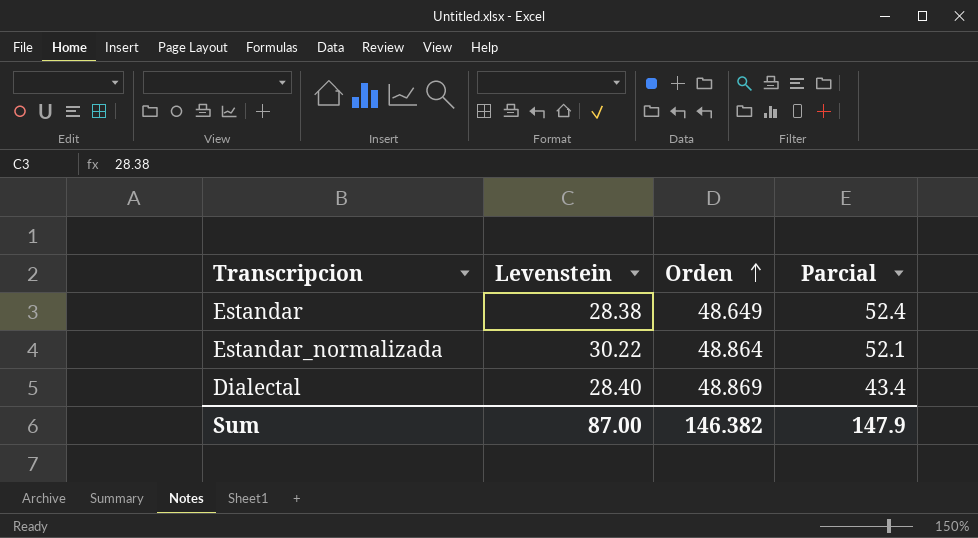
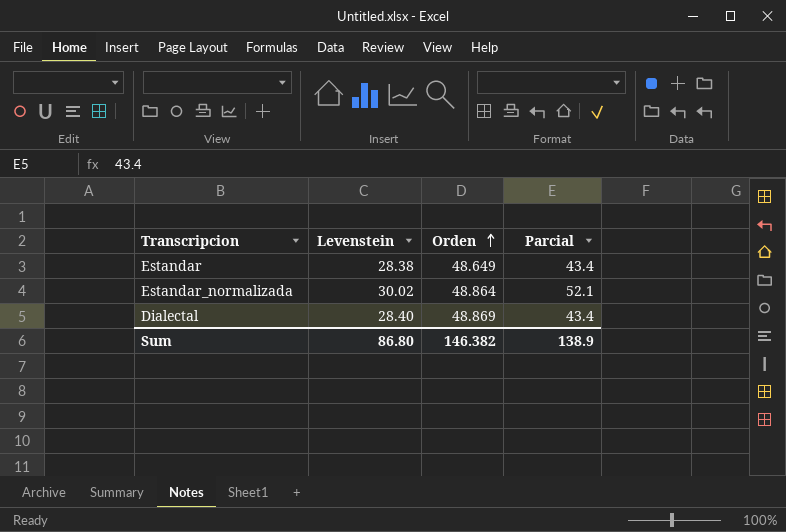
Estandar | Parcial: 52.4 -> 43.4
Estandar_normalizada | Levenstein: 30.22 -> 30.02
Sum | Levenstein: 87.00 -> 86.80
Sum | Parcial: 147.9 -> 138.9

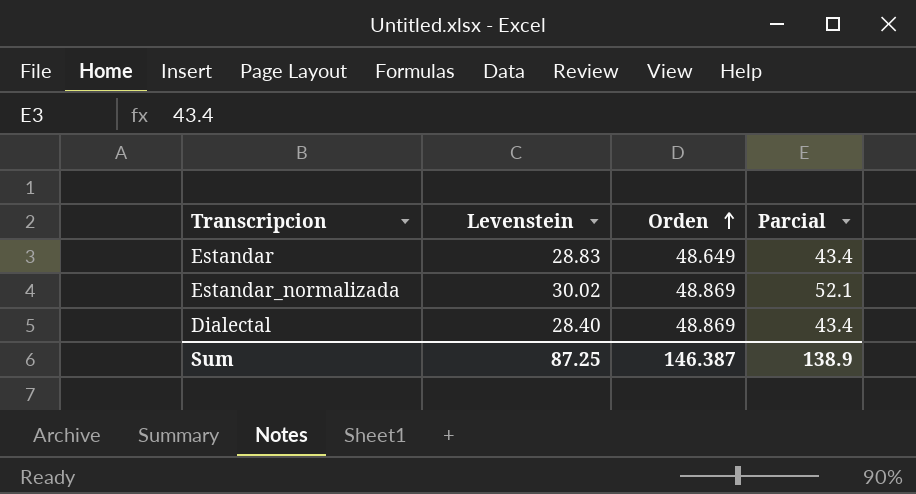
Estandar | Levenstein: 28.38 -> 28.83
Estandar_normalizada | Orden: 48.864 -> 48.869
Sum | Levenstein: 86.80 -> 87.25
Sum | Orden: 146.382 -> 146.387

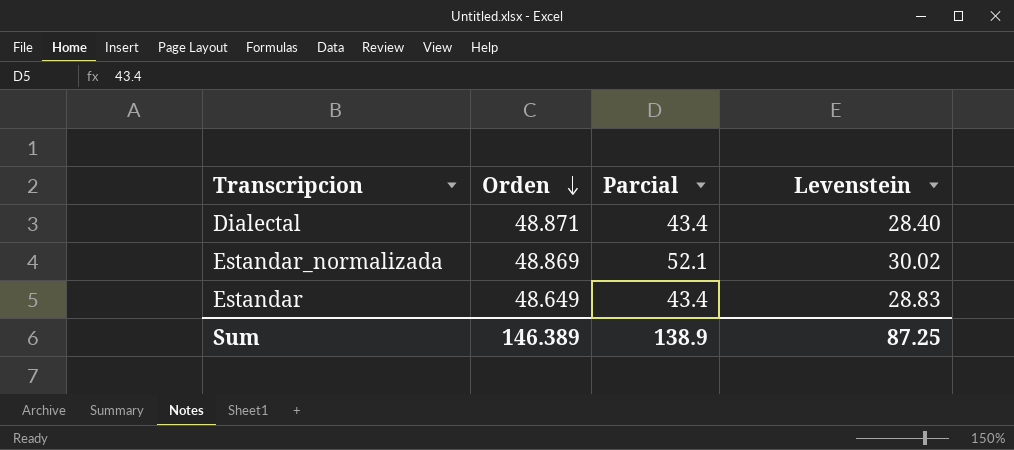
row order: Orden ascending -> Orden descending
column Levenstein | position: 2 -> 4
Dialectal | Orden: 48.869 -> 48.871
Sum | Orden: 146.387 -> 146.389

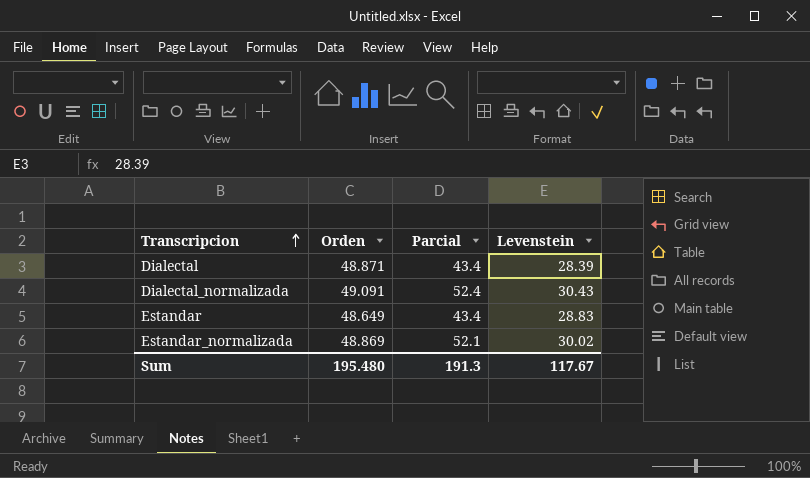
row order: Orden descending -> Transcripcion ascending
Dialectal | Levenstein: 28.40 -> 28.39
row Dialectal_normalizada: none -> 49.091 | 52.4 | 30.43
Sum | Orden: 146.389 -> 195.480
Sum | Parcial: 138.9 -> 191.3
Sum | Levenstein: 87.25 -> 117.67

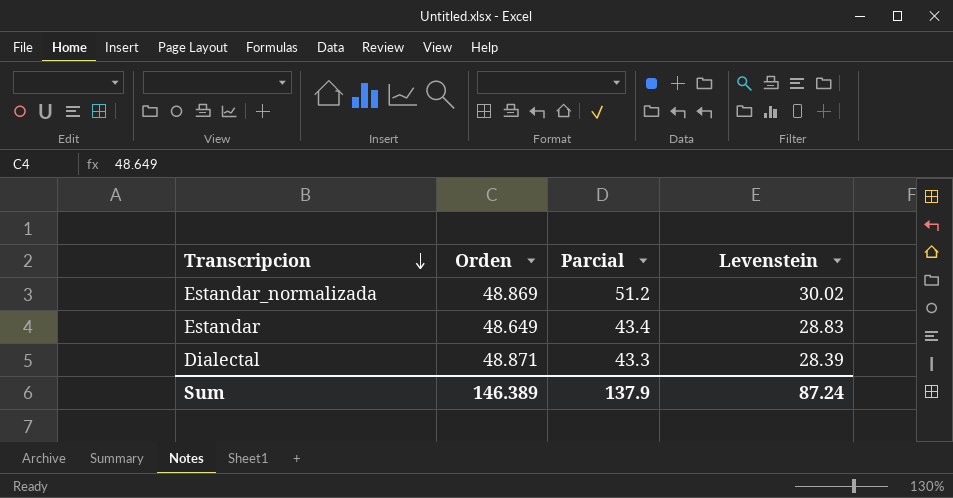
row order: Transcripcion ascending -> Transcripcion descending
row Dialectal_normalizada: 49.091 | 52.4 | 30.43 -> none
Estandar_normalizada | Parcial: 52.1 -> 51.2
Dialectal | Parcial: 43.4 -> 43.3
Sum | Orden: 195.480 -> 146.389
Sum | Parcial: 191.3 -> 137.9
Sum | Levenstein: 117.67 -> 87.24

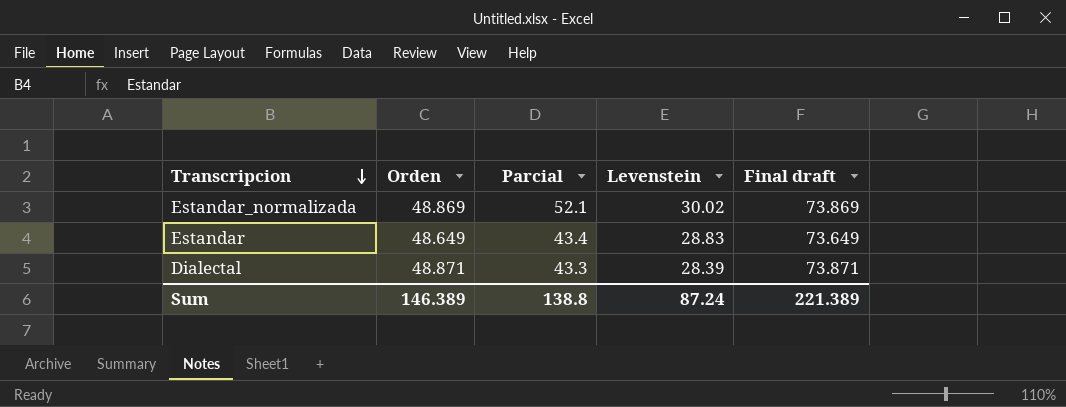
column Final draft | formula: none -> [Orden] + 25
Estandar_normalizada | Parcial: 51.2 -> 52.1
Sum | Parcial: 137.9 -> 138.8

